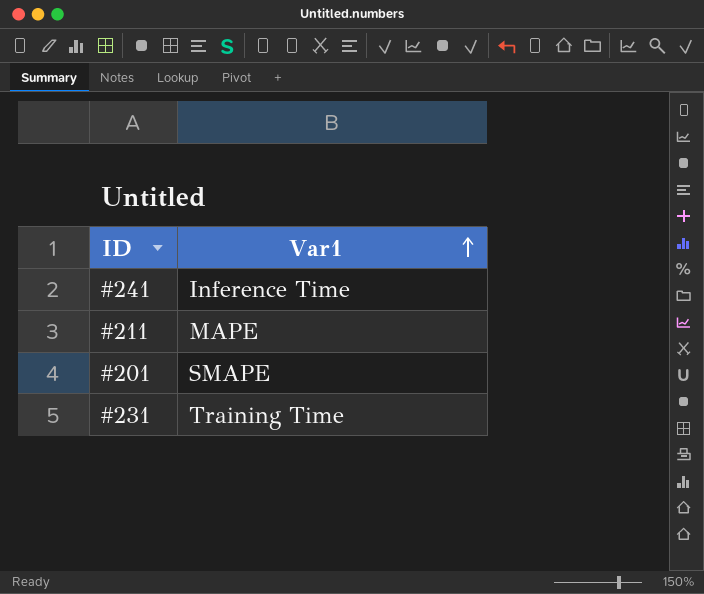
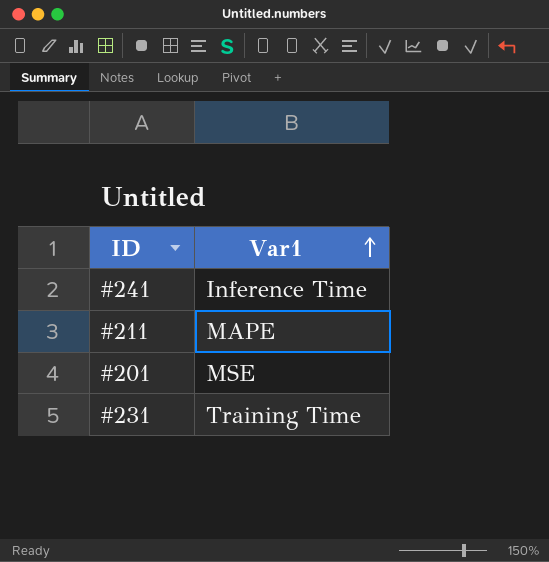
#201 | Var1: SMAPE -> MSE

